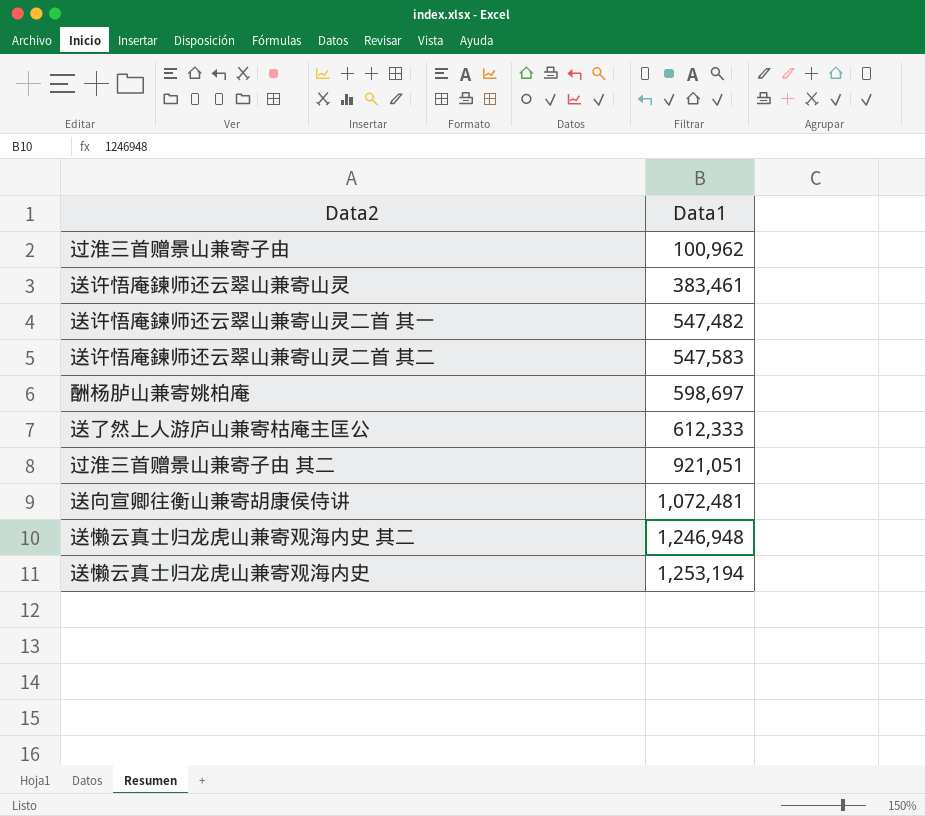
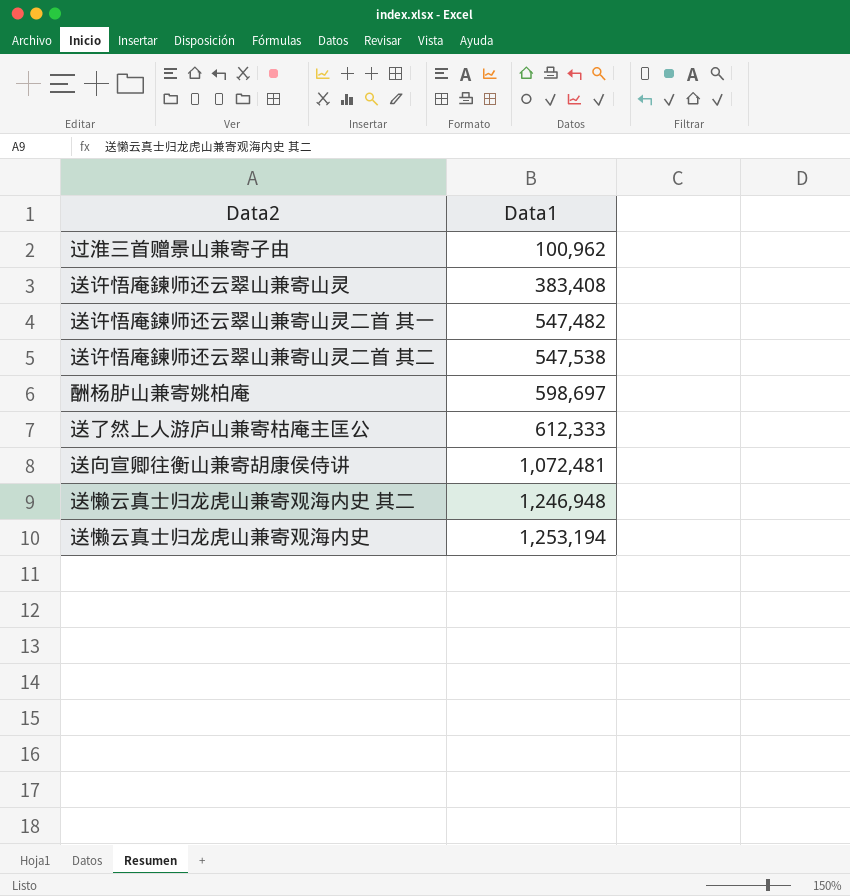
row 过淮三首赠景山兼寄子由 其二: 921,051 -> none
送许悟庵鍊师还云翠山兼寄山灵 | Data1: 383,461 -> 383,408
送许悟庵鍊师还云翠山兼寄山灵二首 其二 | Data1: 547,583 -> 547,538

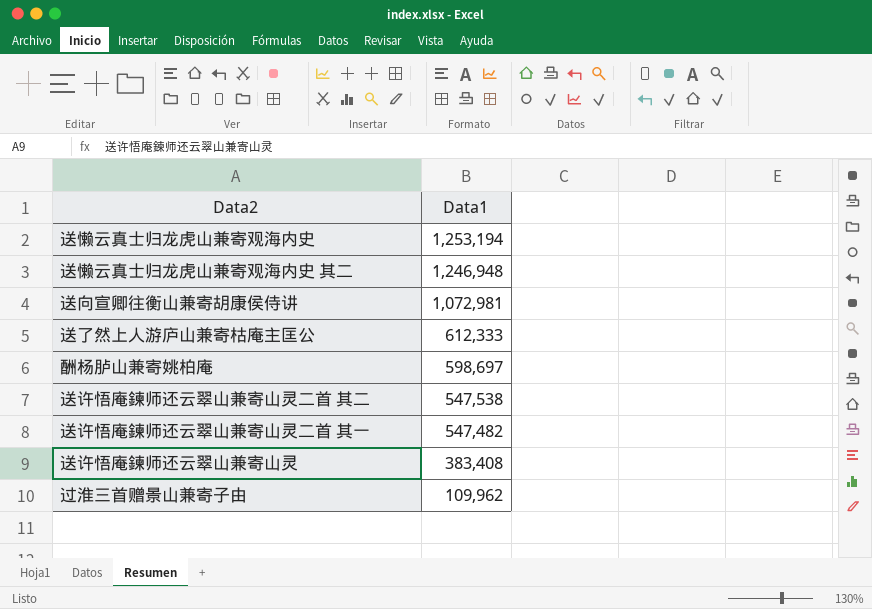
row order: Data1 ascending -> Data1 descending
送向宣卿往衡山兼寄胡康侯侍讲 | Data1: 1,072,481 -> 1,072,981
过淮三首赠景山兼寄子由 | Data1: 100,962 -> 109,962

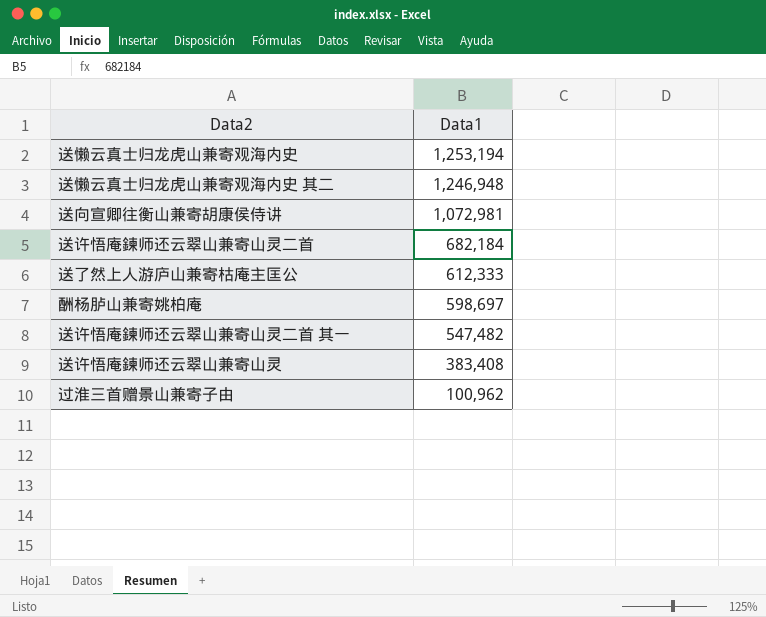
row 送许悟庵鍊师还云翠山兼寄山灵二首 其二: 547,538 -> none
row 送许悟庵鍊师还云翠山兼寄山灵二首: none -> 682,184
过淮三首赠景山兼寄子由 | Data1: 109,962 -> 100,962

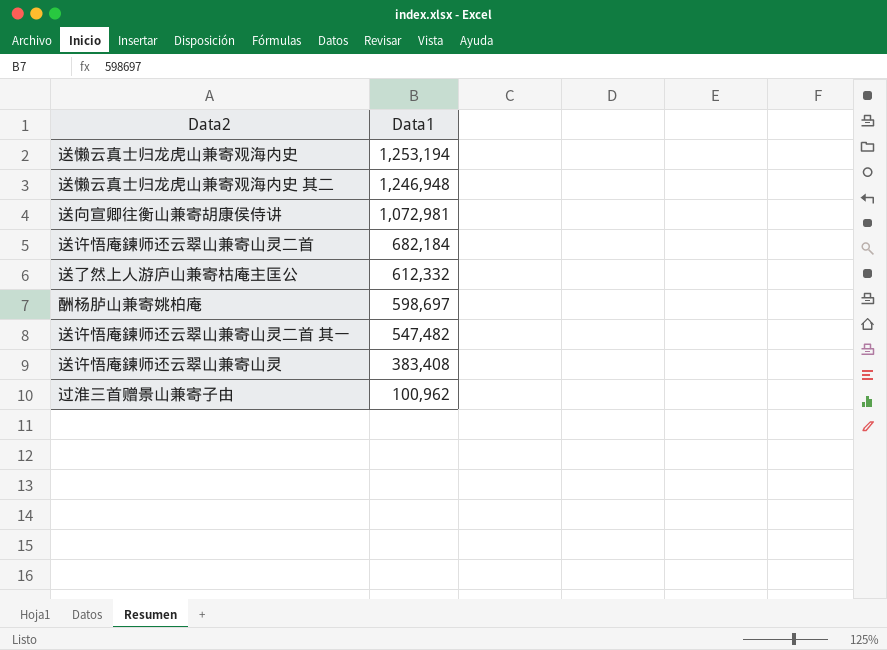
送了然上人游庐山兼寄枯庵主匡公 | Data1: 612,333 -> 612,332

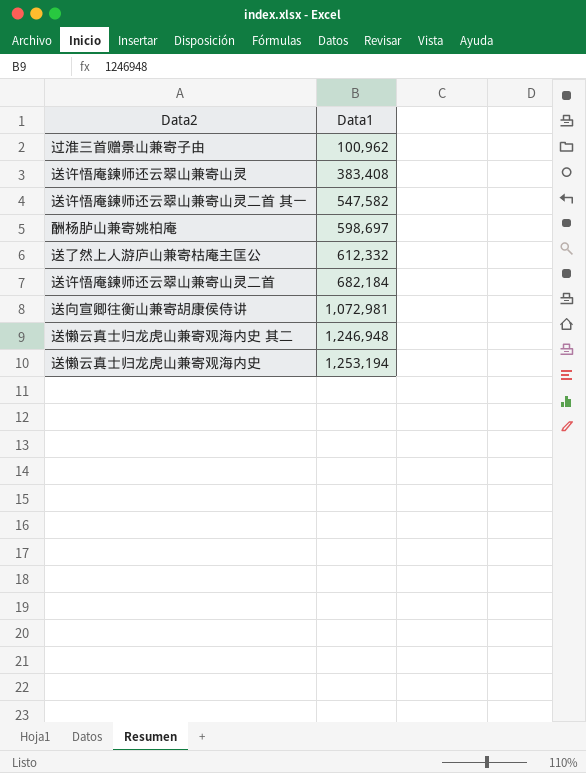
row order: Data1 descending -> Data1 ascending
送许悟庵鍊师还云翠山兼寄山灵二首 其一 | Data1: 547,482 -> 547,582

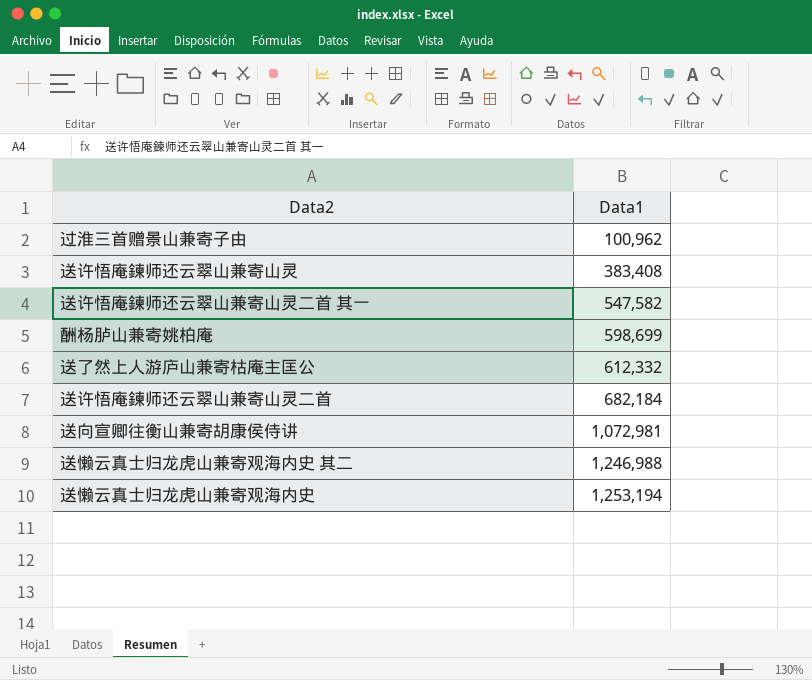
酬杨胪山兼寄姚柏庵 | Data1: 598,697 -> 598,699
送懒云真士归龙虎山兼寄观海内史 其二 | Data1: 1,246,948 -> 1,246,988

